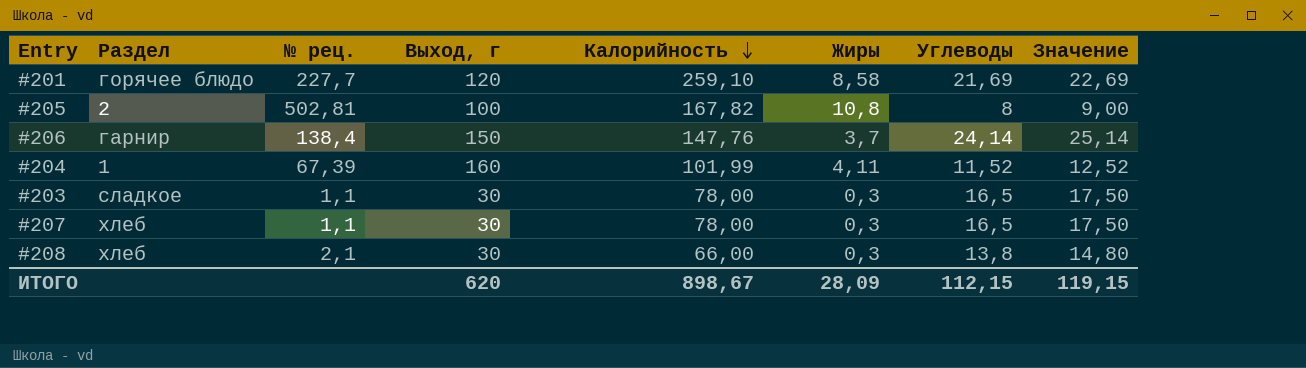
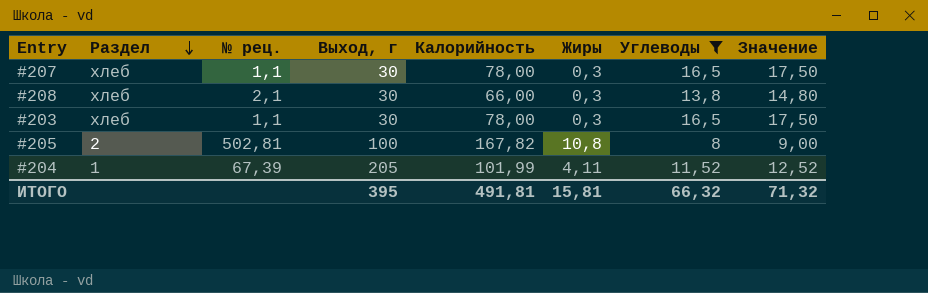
filter: none -> Углеводы <= 16,5
row order: Калорийность descending -> Раздел descending
#203 | Раздел: сладкое -> хлеб
#204 | Выход, г: 160 -> 205
ИТОГО | Выход, г: 620 -> 395
ИТОГО | Калорийность: 898,67 -> 491,81
ИТОГО | Жиры: 28,09 -> 15,81
ИТОГО | Углеводы: 112,15 -> 66,32
ИТОГО | Значение: 119,15 -> 71,32

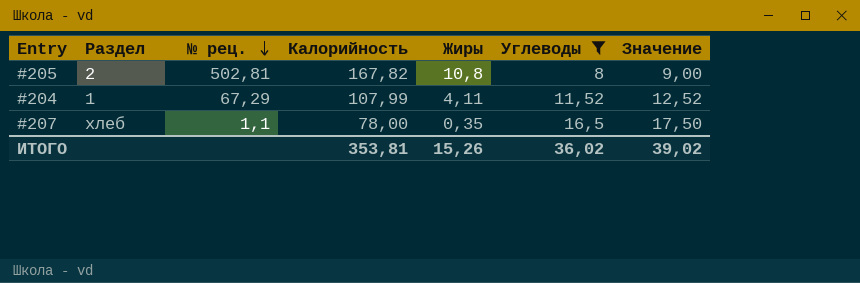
row order: Раздел descending -> № рец. descending
column Выход, г | position: 4 -> none
row #208: хлеб | 2,1 | 30 | 66,00 | 0,3 | 13,8 | 14,80 -> none
row #203: хлеб | 1,1 | 30 | 78,00 | 0,3 | 16,5 | 17,50 -> none
#204 | № рец.: 67,39 -> 67,29
#204 | Калорийность: 101,99 -> 107,99
#207 | Жиры: 0,3 -> 0,35
ИТОГО | Калорийность: 491,81 -> 353,81
ИТОГО | Жиры: 15,81 -> 15,26
ИТОГО | Углеводы: 66,32 -> 36,02
ИТОГО | Значение: 71,32 -> 39,02

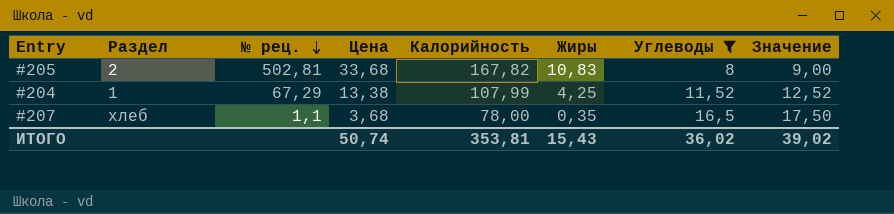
column Цена | position: none -> 4
#205 | Жиры: 10,8 -> 10,83
#204 | Жиры: 4,11 -> 4,25
ИТОГО | Жиры: 15,26 -> 15,43

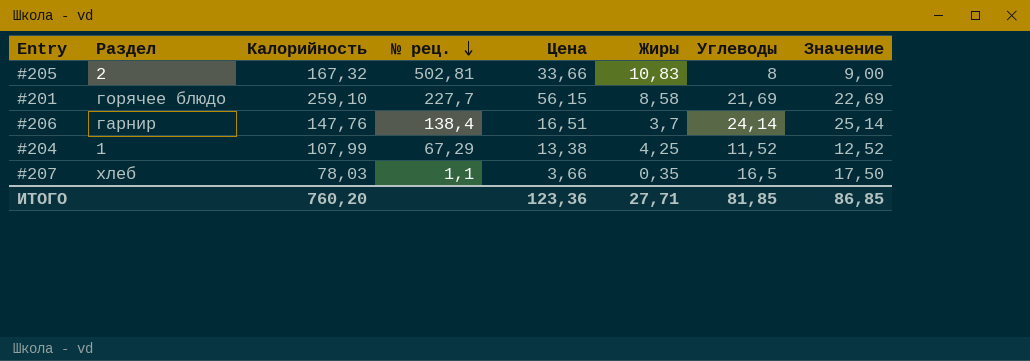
filter: Углеводы <= 16,5 -> none
column Калорийность | position: 5 -> 3
#205 | Калорийность: 167,82 -> 167,32
#205 | Цена: 33,68 -> 33,66
#207 | Калорийность: 78,00 -> 78,03
#207 | Цена: 3,68 -> 3,66
ИТОГО | Калорийность: 353,81 -> 760,20
ИТОГО | Цена: 50,74 -> 123,36
ИТОГО | Жиры: 15,43 -> 27,71
ИТОГО | Углеводы: 36,02 -> 81,85
ИТОГО | Значение: 39,02 -> 86,85

